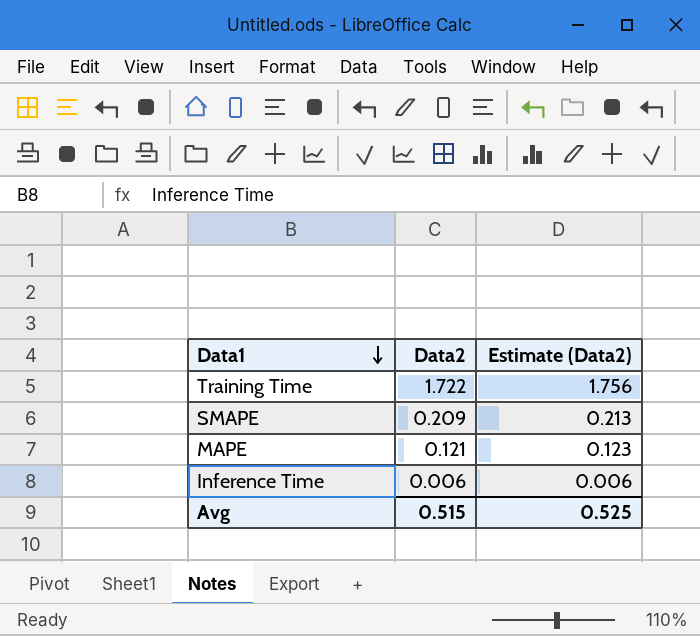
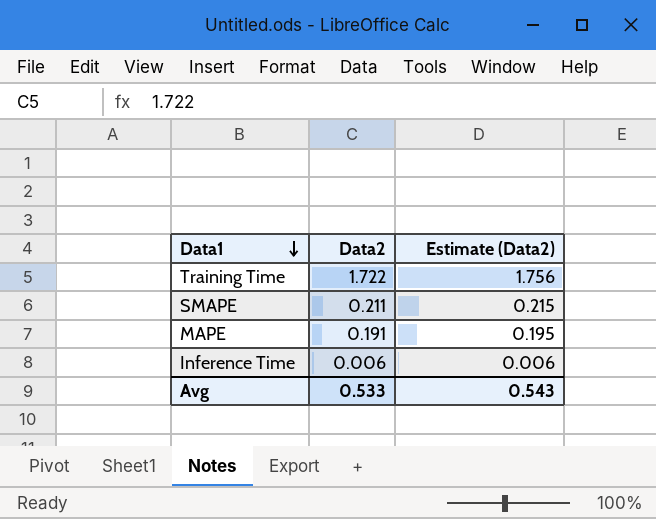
SMAPE | Data2: 0.209 -> 0.211
SMAPE | Estimate (Data2): 0.213 -> 0.215
MAPE | Data2: 0.121 -> 0.191
MAPE | Estimate (Data2): 0.123 -> 0.195
Avg | Data2: 0.515 -> 0.533
Avg | Estimate (Data2): 0.525 -> 0.543

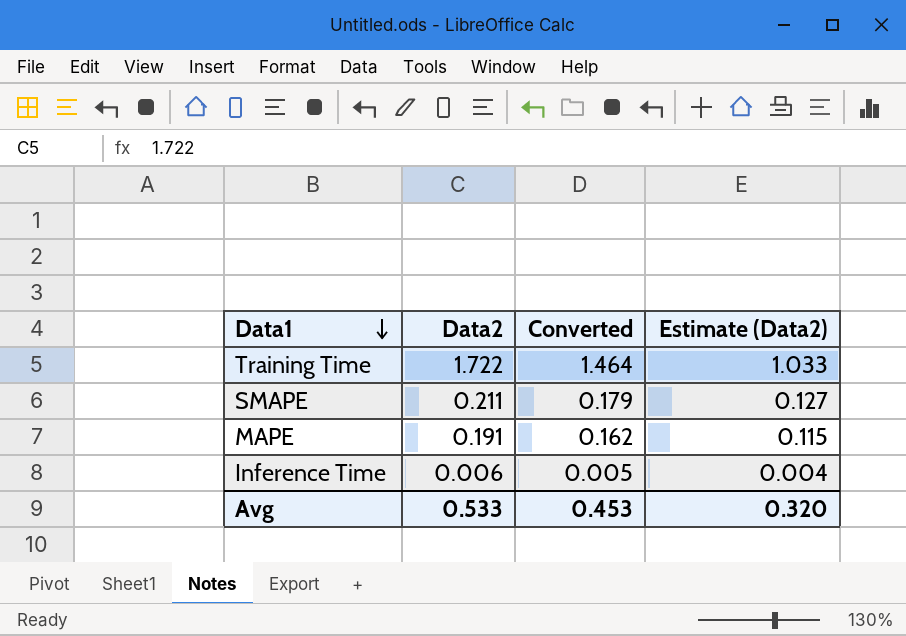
column Converted | formula: none -> [Data2] * 0.85
column Estimate (Data2) | formula: [Data2] * 1.02 -> [Data2] * 0.6
Avg | Estimate (Data2): 0.543 -> 0.320

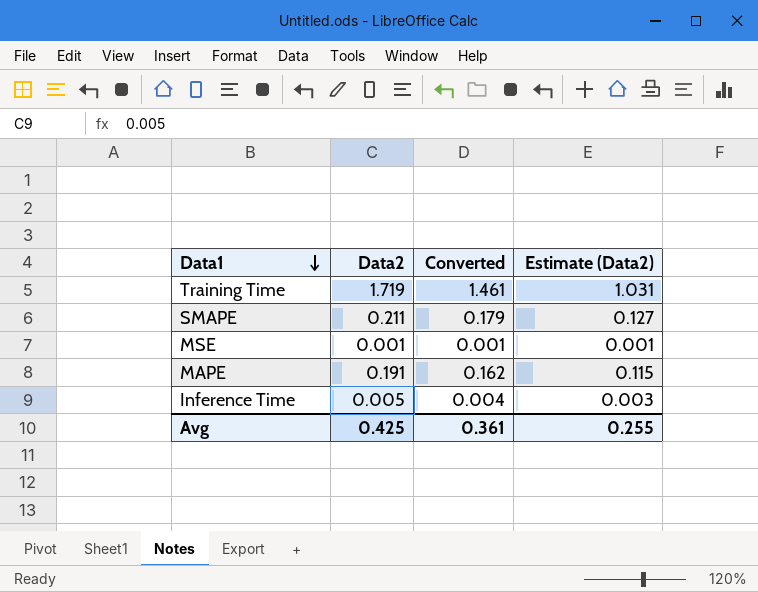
Training Time | Data2: 1.722 -> 1.719
Training Time | Converted: 1.464 -> 1.461
Training Time | Estimate (Data2): 1.033 -> 1.031
row MSE: none -> 0.001 | 0.001 | 0.001
Inference Time | Data2: 0.006 -> 0.005
Inference Time | Converted: 0.005 -> 0.004
Inference Time | Estimate (Data2): 0.004 -> 0.003
Avg | Data2: 0.533 -> 0.425
Avg | Converted: 0.453 -> 0.361
Avg | Estimate (Data2): 0.320 -> 0.255

